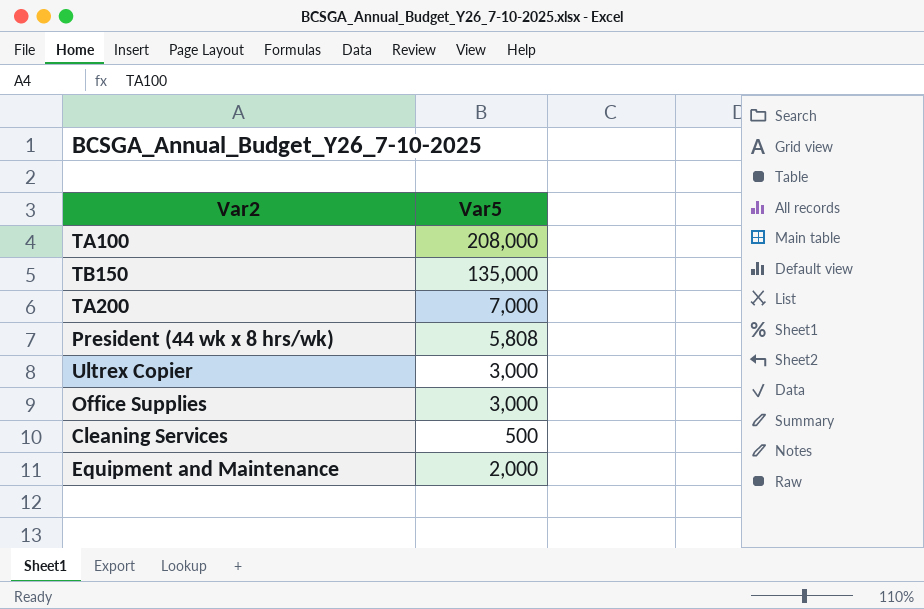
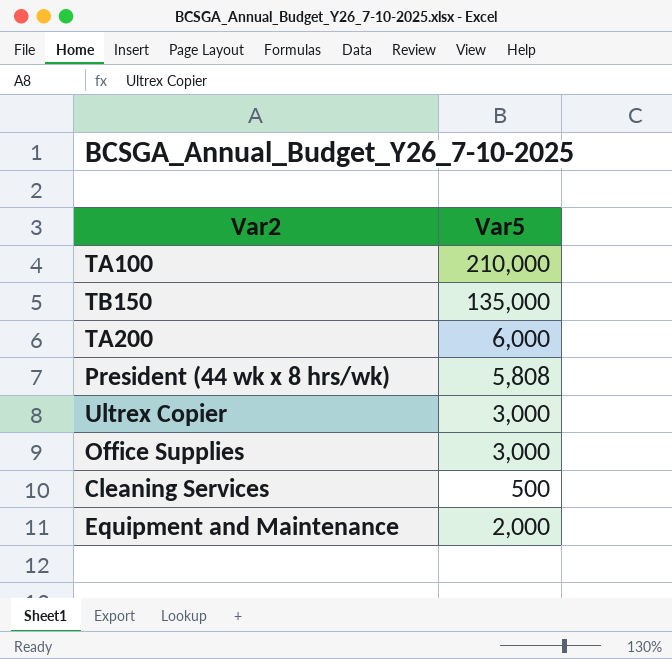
TA100 | Var5: 208,000 -> 210,000
TA200 | Var5: 7,000 -> 6,000

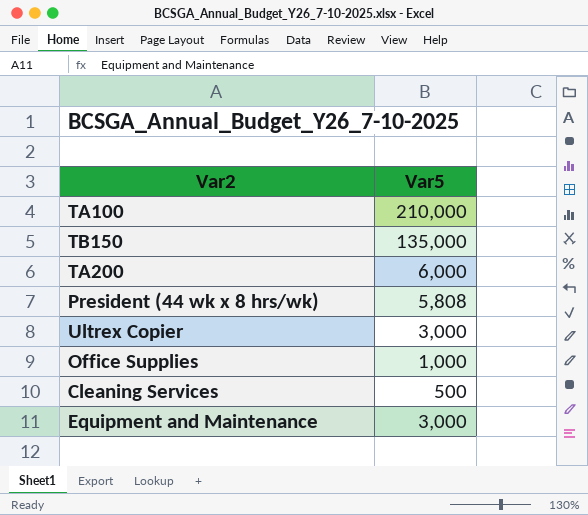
Office Supplies | Var5: 3,000 -> 1,000
Equipment and Maintenance | Var5: 2,000 -> 3,000

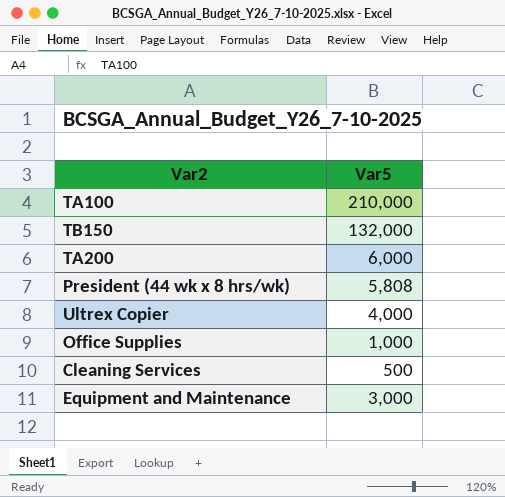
TB150 | Var5: 135,000 -> 132,000
Ultrex Copier | Var5: 3,000 -> 4,000

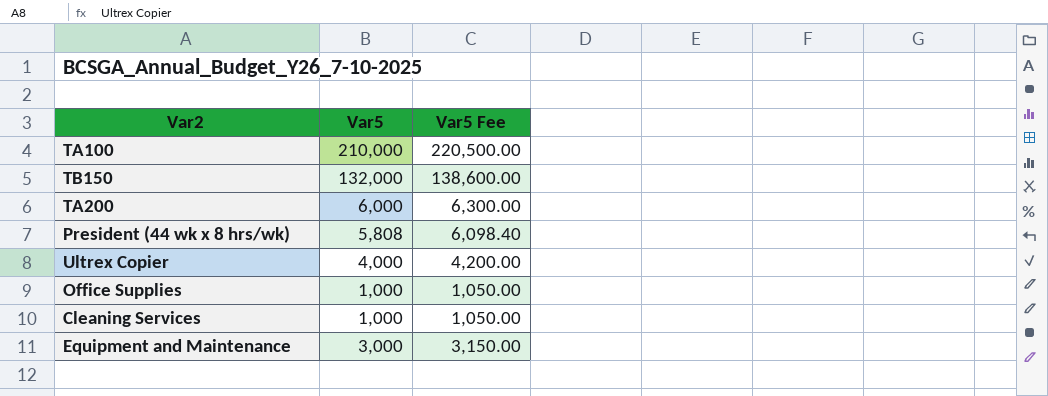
column Var5 Fee | formula: none -> [Var5] * 1.05
Cleaning Services | Var5: 500 -> 1,000

